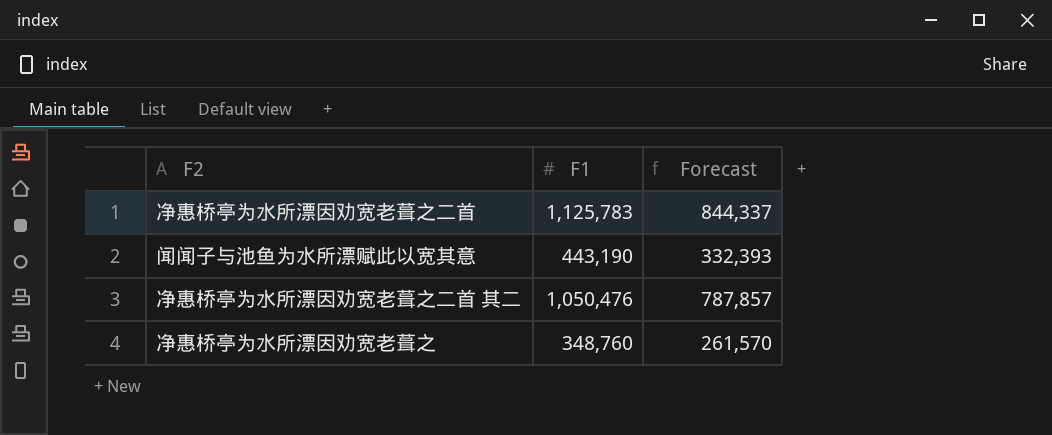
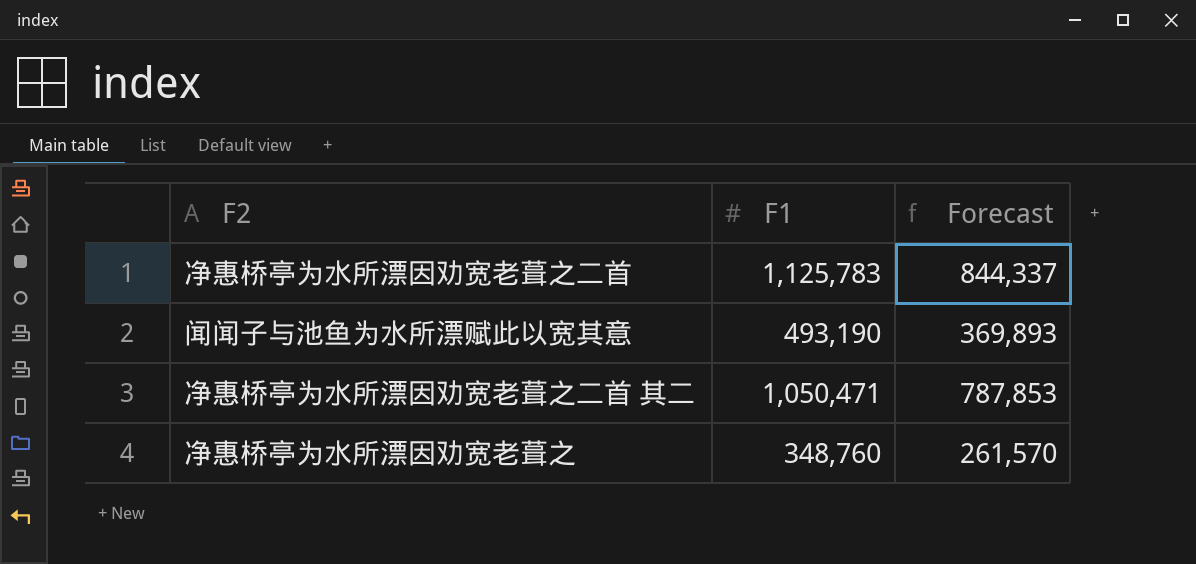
闻闻子与池鱼为水所漂赋此以宽其意 | F1: 443,190 -> 493,190
闻闻子与池鱼为水所漂赋此以宽其意 | Forecast: 332,393 -> 369,893
净惠桥亭为水所漂因劝宽老葺之二首 其二 | F1: 1,050,476 -> 1,050,471
净惠桥亭为水所漂因劝宽老葺之二首 其二 | Forecast: 787,857 -> 787,853

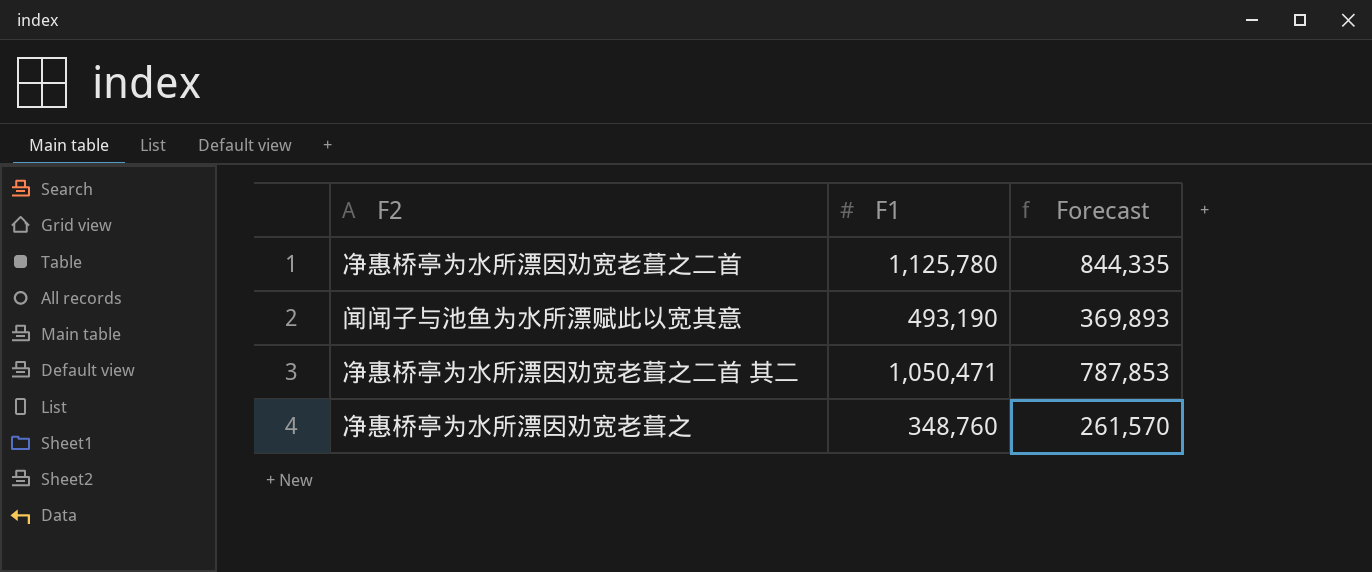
净惠桥亭为水所漂因劝宽老葺之二首 | F1: 1,125,783 -> 1,125,780
净惠桥亭为水所漂因劝宽老葺之二首 | Forecast: 844,337 -> 844,335

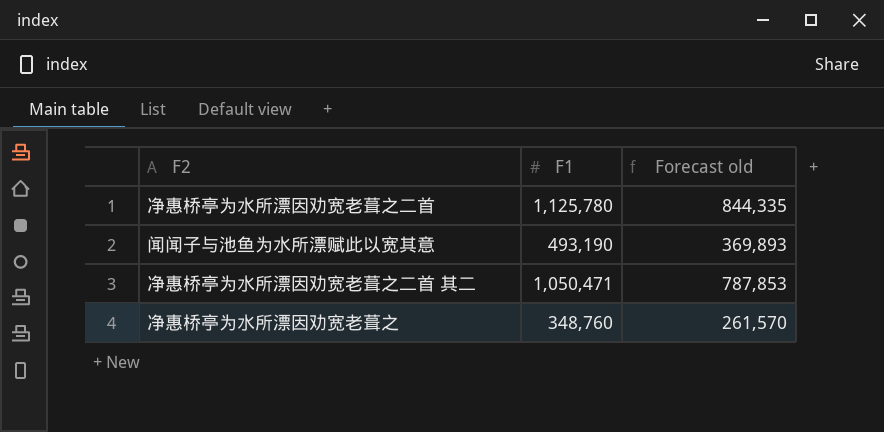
column name: Forecast -> Forecast old

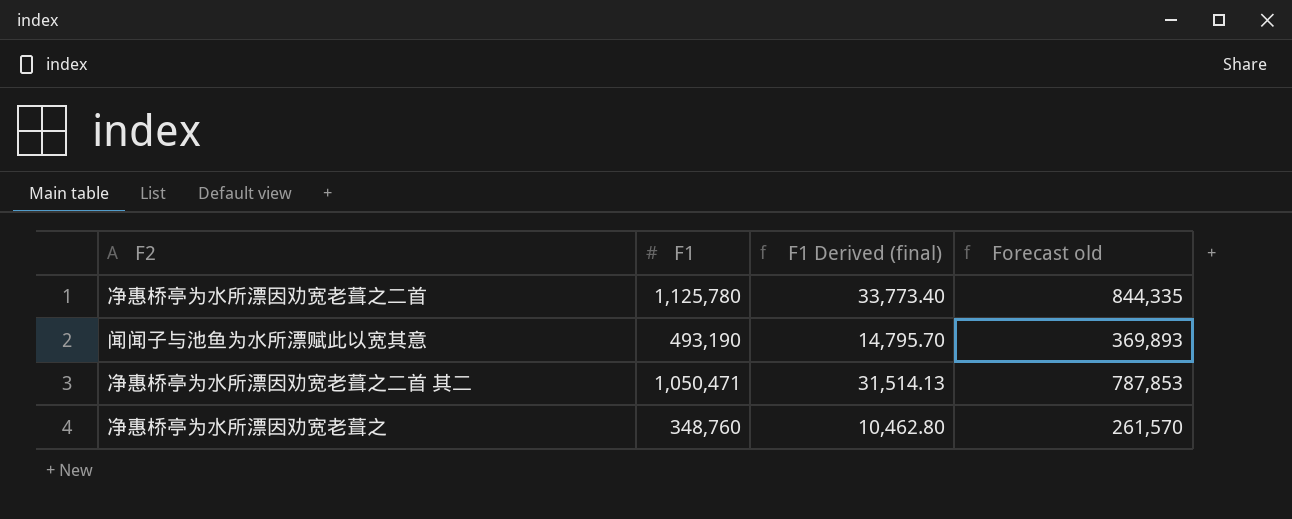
column F1 Derived (final) | formula: none -> [F1] * 0.03

